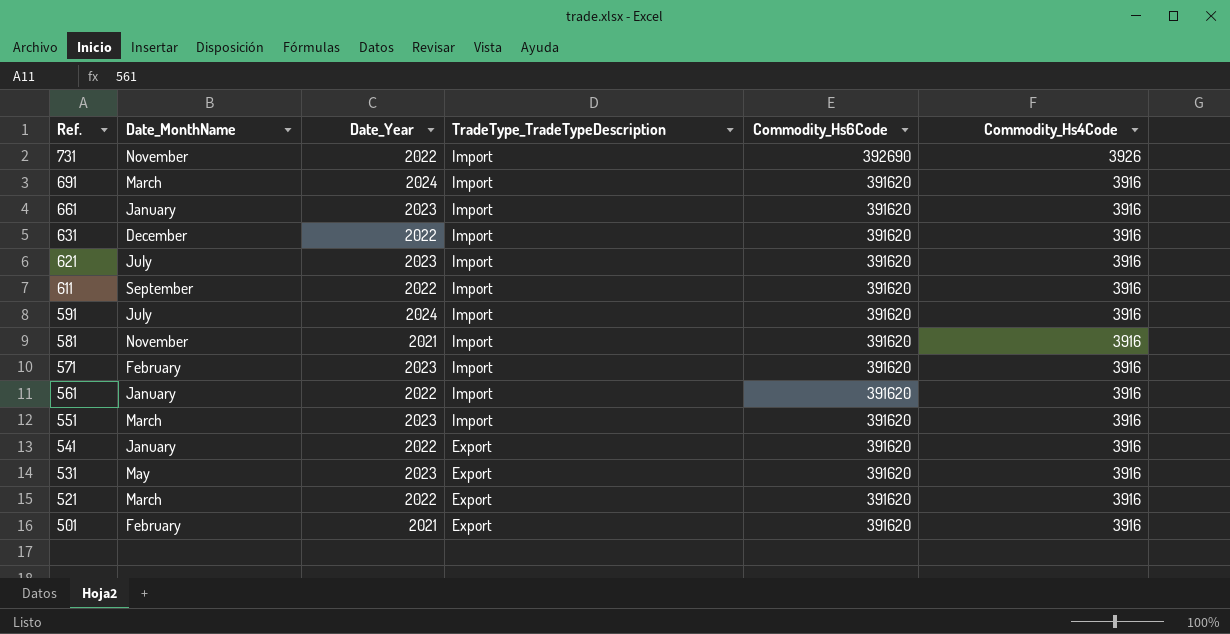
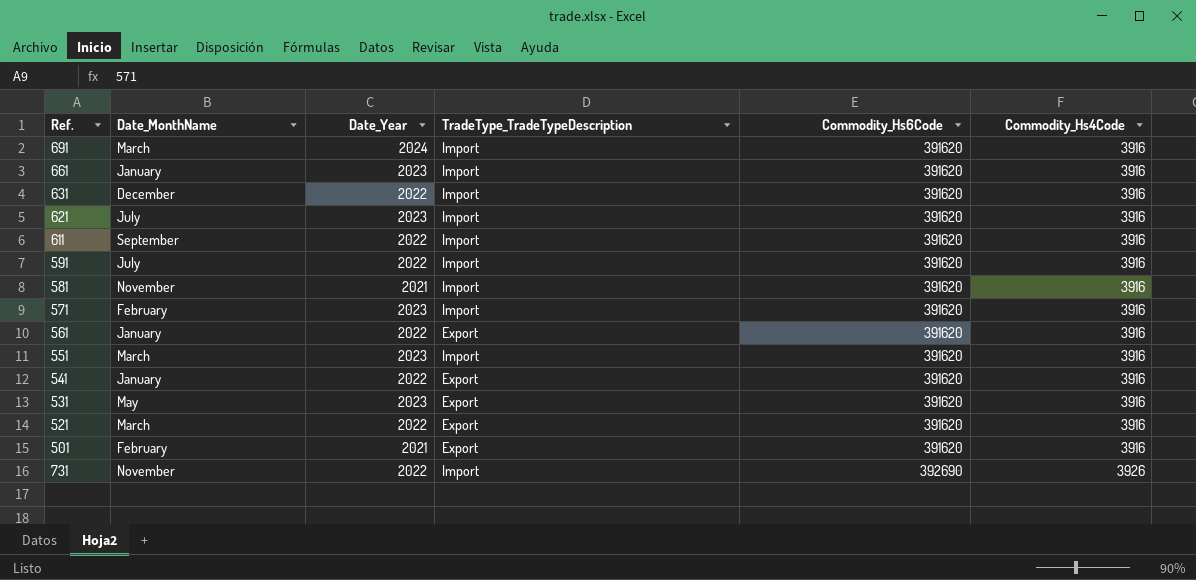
row order: Ref. descending -> Commodity_Hs6Code ascending
591 | Date_Year: 2024 -> 2022
561 | TradeType_TradeTypeDescription: Import -> Export

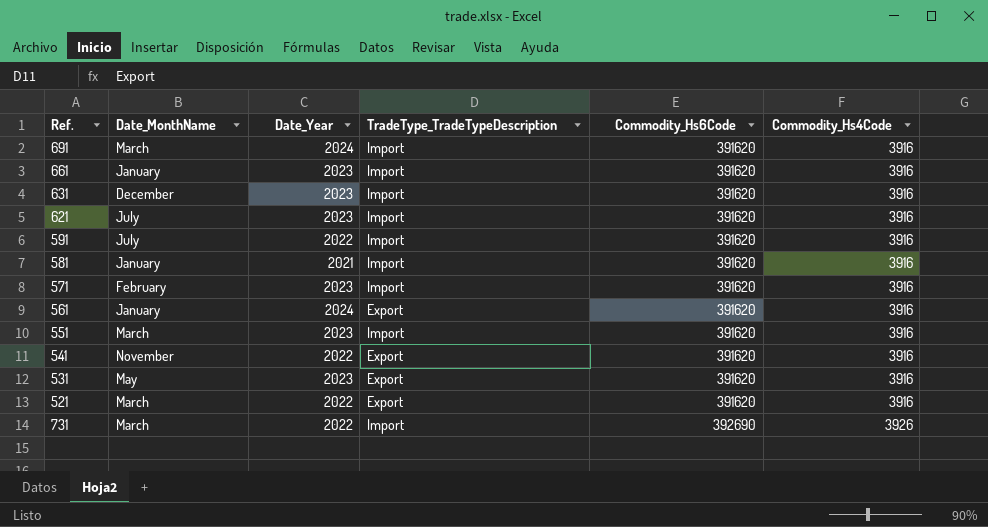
row 611: September | 2022 | Import | 391620 | 3916 -> none
row 501: February | 2021 | Export | 391620 | 3916 -> none
631 | Date_Year: 2022 -> 2023
581 | Date_MonthName: November -> January
561 | Date_Year: 2022 -> 2024
541 | Date_MonthName: January -> November
731 | Date_MonthName: November -> March

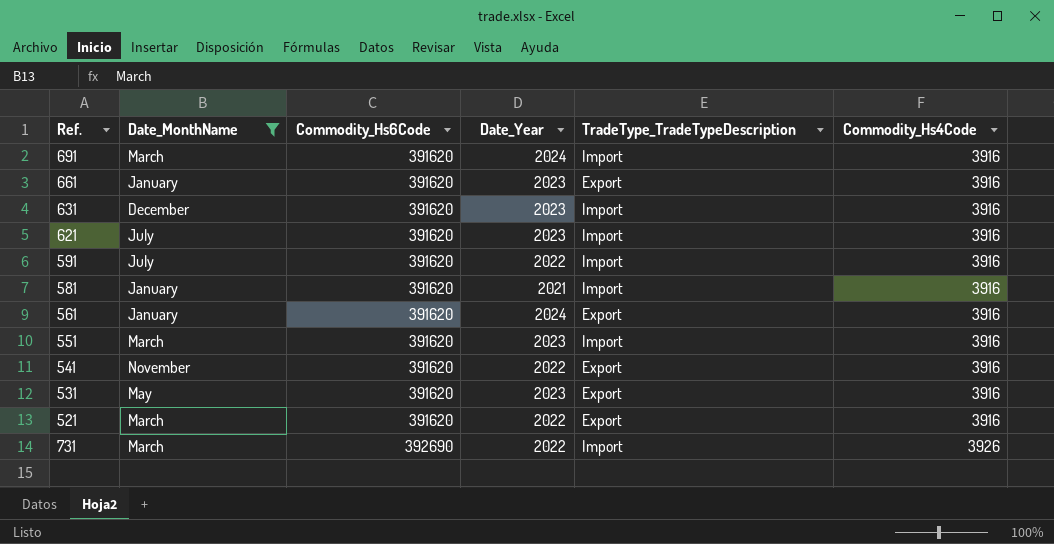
filter: none -> Date_MonthName != February
column Commodity_Hs6Code | position: 5 -> 3
661 | TradeType_TradeTypeDescription: Import -> Export

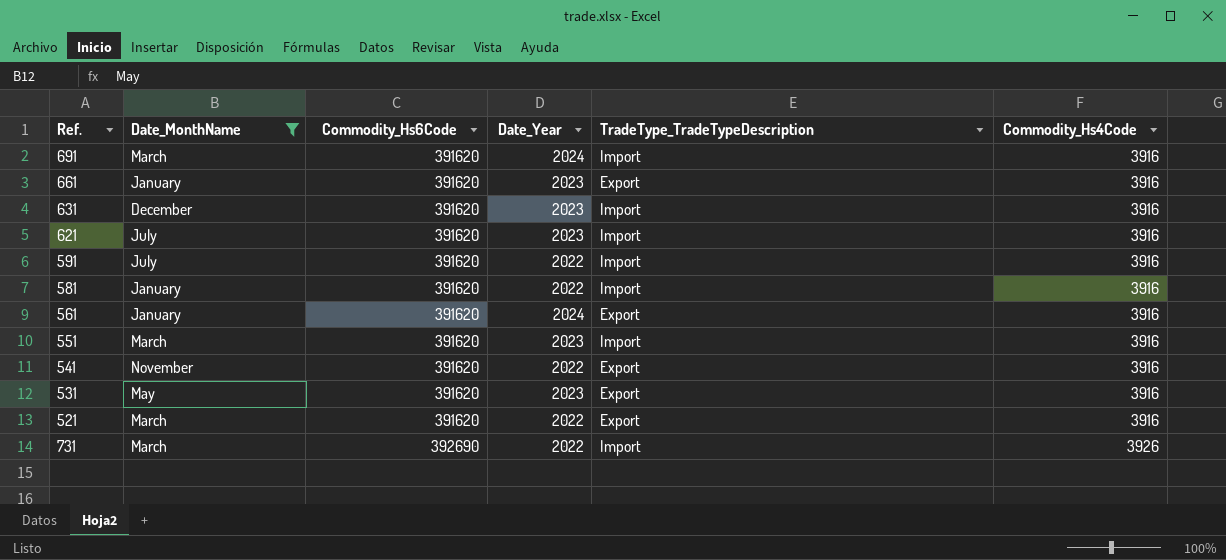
581 | Date_Year: 2021 -> 2022

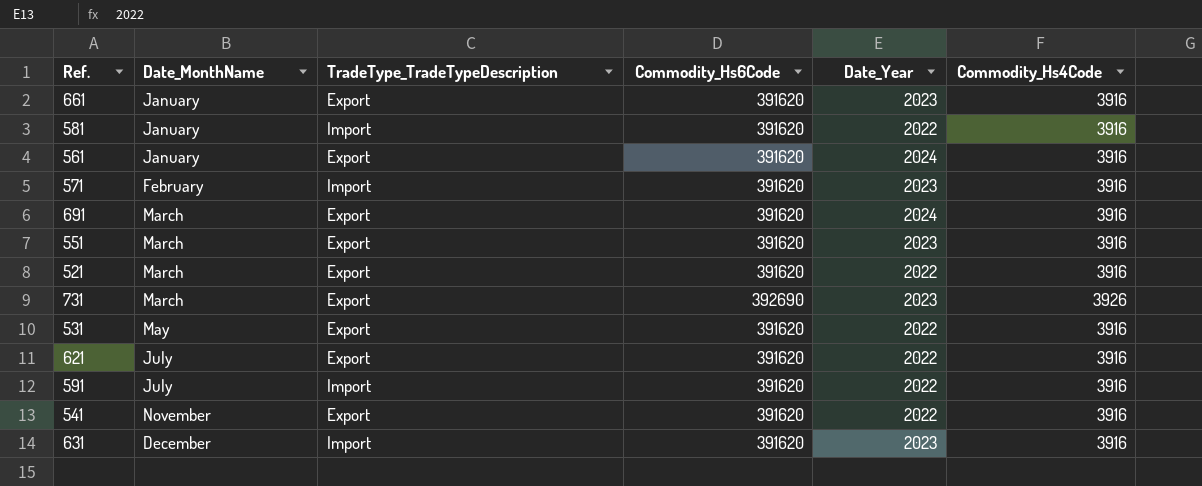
filter: Date_MonthName != February -> none
row order: Commodity_Hs6Code ascending -> Date_MonthName ascending
column TradeType_TradeTypeDescription | position: 5 -> 3
691 | TradeType_TradeTypeDescription: Import -> Export
551 | TradeType_TradeTypeDescription: Import -> Export
731 | TradeType_TradeTypeDescription: Import -> Export
731 | Date_Year: 2022 -> 2023
531 | Date_Year: 2023 -> 2022
621 | TradeType_TradeTypeDescription: Import -> Export
621 | Date_Year: 2023 -> 2022

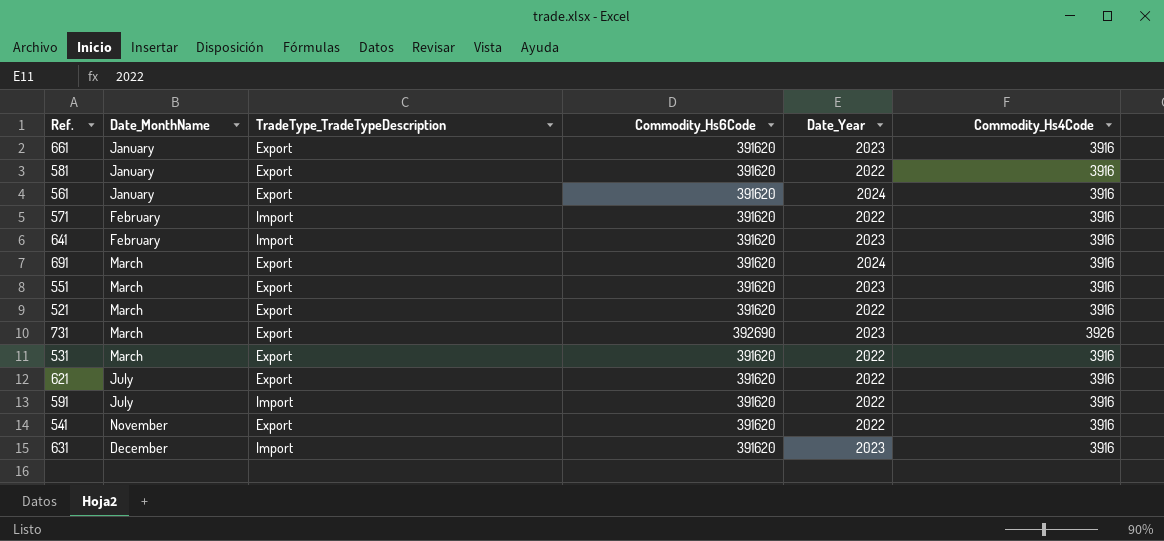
581 | TradeType_TradeTypeDescription: Import -> Export
571 | Date_Year: 2023 -> 2022
row 641: none -> February | Import | 391620 | 2023 | 3916
531 | Date_MonthName: May -> March

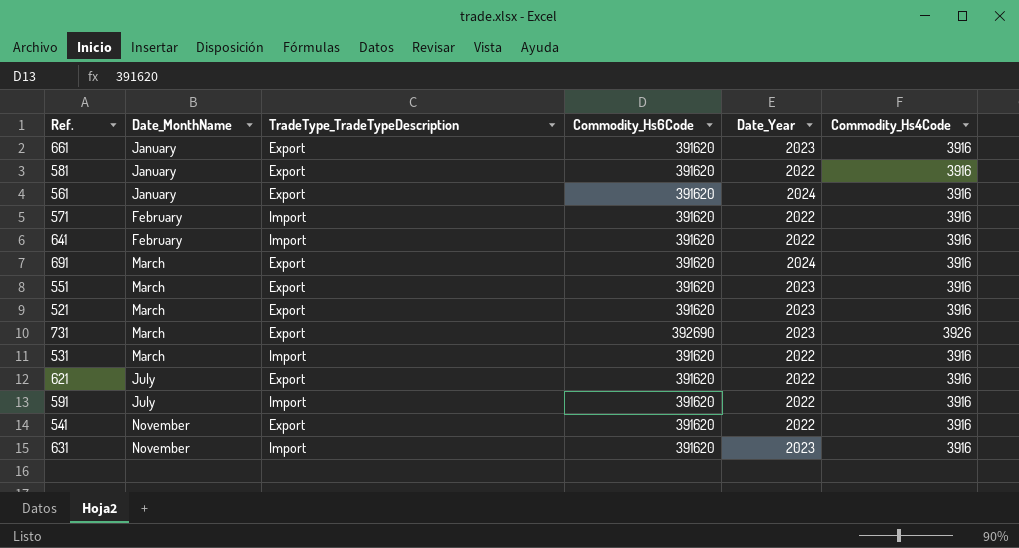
641 | Date_Year: 2023 -> 2022
521 | Date_Year: 2022 -> 2023
531 | TradeType_TradeTypeDescription: Export -> Import
631 | Date_MonthName: December -> November

